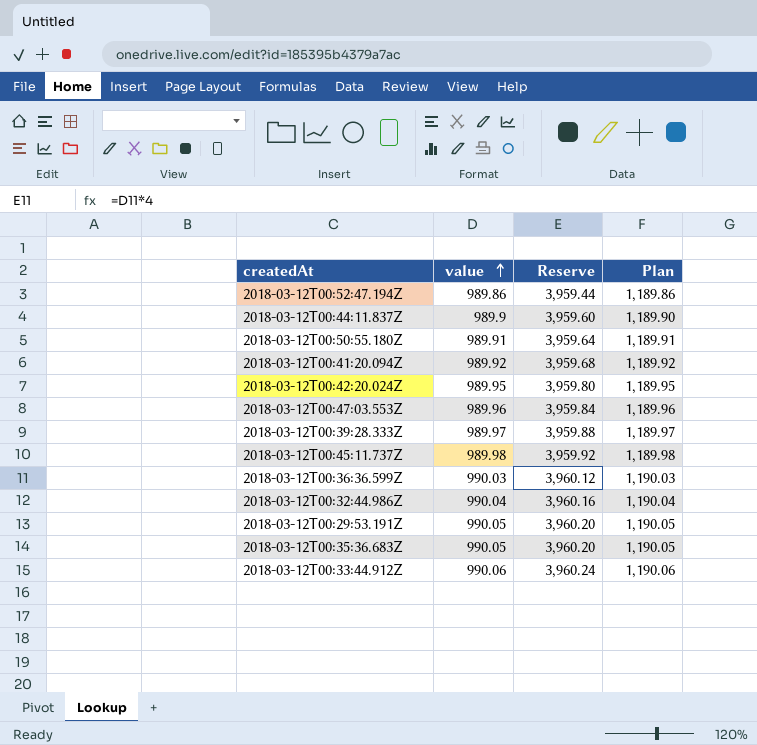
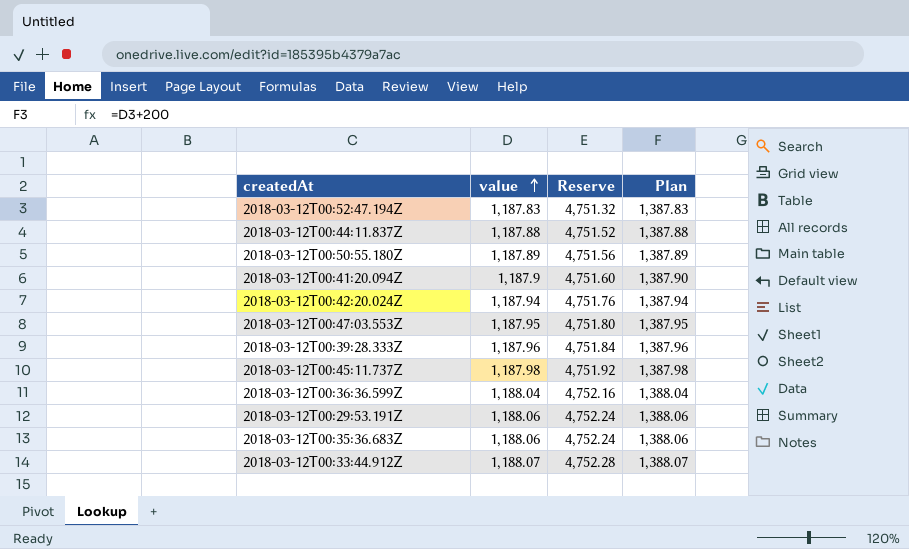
row 2018-03-12T00:32:44.986Z: 990.04 | 3,960.16 | 1,190.04 -> none
2018-03-12T00:52:47.194Z | value: 989.86 -> 1,187.83
2018-03-12T00:52:47.194Z | Reserve: 3,959.44 -> 4,751.32
2018-03-12T00:52:47.194Z | Plan: 1,189.86 -> 1,387.83
2018-03-12T00:44:11.837Z | value: 989.9 -> 1,187.88
2018-03-12T00:44:11.837Z | Reserve: 3,959.60 -> 4,751.52
2018-03-12T00:44:11.837Z | Plan: 1,189.90 -> 1,387.88
2018-03-12T00:50:55.180Z | value: 989.91 -> 1,187.89
2018-03-12T00:50:55.180Z | Reserve: 3,959.64 -> 4,751.56
2018-03-12T00:50:55.180Z | Plan: 1,189.91 -> 1,387.89
2018-03-12T00:41:20.094Z | value: 989.92 -> 1,187.9
2018-03-12T00:41:20.094Z | Reserve: 3,959.68 -> 4,751.60
2018-03-12T00:41:20.094Z | Plan: 1,189.92 -> 1,387.90
2018-03-12T00:42:20.024Z | value: 989.95 -> 1,187.94
2018-03-12T00:42:20.024Z | Reserve: 3,959.80 -> 4,751.76
2018-03-12T00:42:20.024Z | Plan: 1,189.95 -> 1,387.94
2018-03-12T00:47:03.553Z | value: 989.96 -> 1,187.95
2018-03-12T00:47:03.553Z | Reserve: 3,959.84 -> 4,751.80
2018-03-12T00:47:03.553Z | Plan: 1,189.96 -> 1,387.95
2018-03-12T00:39:28.333Z | value: 989.97 -> 1,187.96
2018-03-12T00:39:28.333Z | Reserve: 3,959.88 -> 4,751.84
2018-03-12T00:39:28.333Z | Plan: 1,189.97 -> 1,387.96
2018-03-12T00:45:11.737Z | value: 989.98 -> 1,187.98
2018-03-12T00:45:11.737Z | Reserve: 3,959.92 -> 4,751.92
2018-03-12T00:45:11.737Z | Plan: 1,189.98 -> 1,387.98
2018-03-12T00:36:36.599Z | value: 990.03 -> 1,188.04
2018-03-12T00:36:36.599Z | Reserve: 3,960.12 -> 4,752.16
2018-03-12T00:36:36.599Z | Plan: 1,190.03 -> 1,388.04
2018-03-12T00:29:53.191Z | value: 990.05 -> 1,188.06
2018-03-12T00:29:53.191Z | Reserve: 3,960.20 -> 4,752.24
2018-03-12T00:29:53.191Z | Plan: 1,190.05 -> 1,388.06
2018-03-12T00:35:36.683Z | value: 990.05 -> 1,188.06
2018-03-12T00:35:36.683Z | Reserve: 3,960.20 -> 4,752.24
2018-03-12T00:35:36.683Z | Plan: 1,190.05 -> 1,388.06
2018-03-12T00:33:44.912Z | value: 990.06 -> 1,188.07
2018-03-12T00:33:44.912Z | Reserve: 3,960.24 -> 4,752.28
2018-03-12T00:33:44.912Z | Plan: 1,190.06 -> 1,388.07

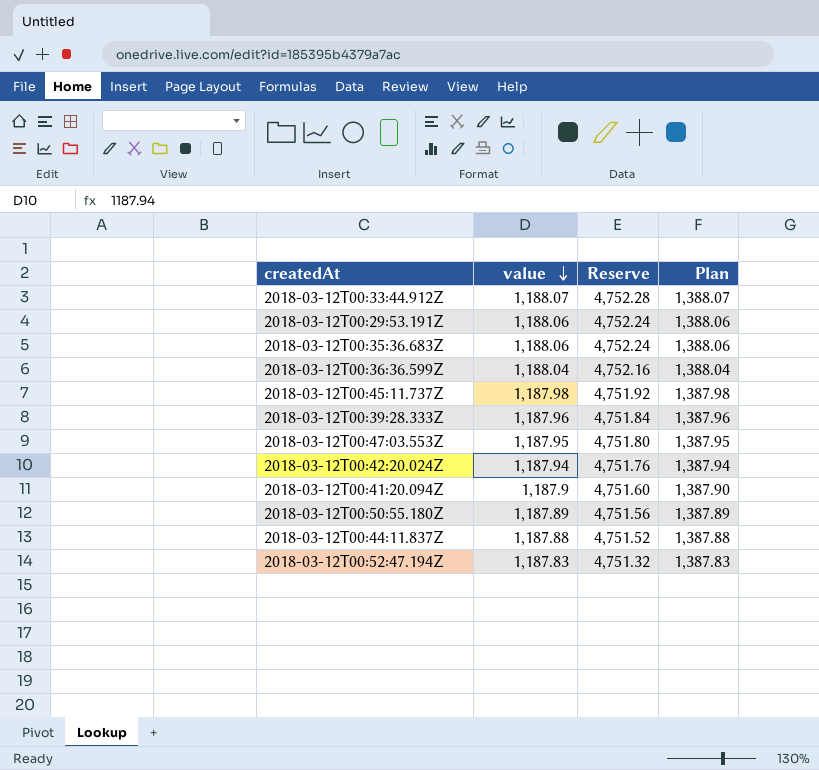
row order: value ascending -> value descending

